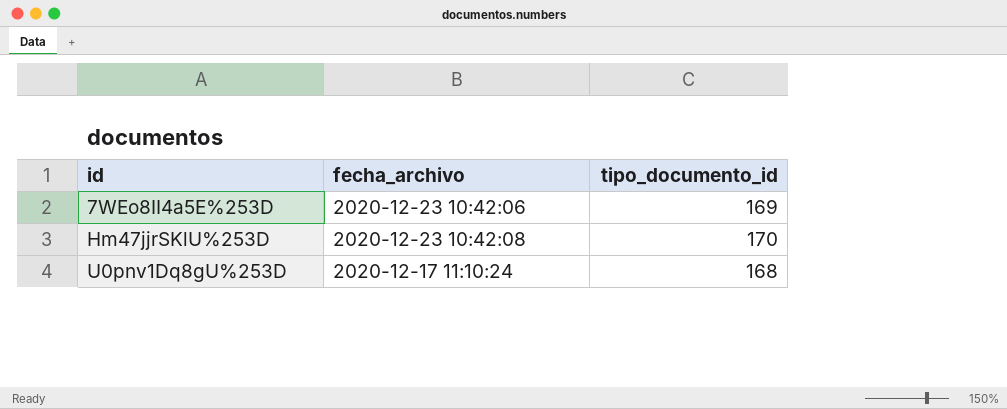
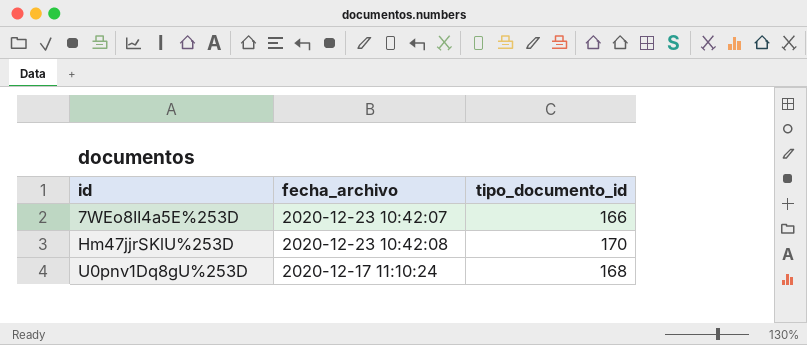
7WEo8II4a5E%253D | fecha_archivo: 2020-12-23 10:42:06 -> 2020-12-23 10:42:07
7WEo8II4a5E%253D | tipo_documento_id: 169 -> 166

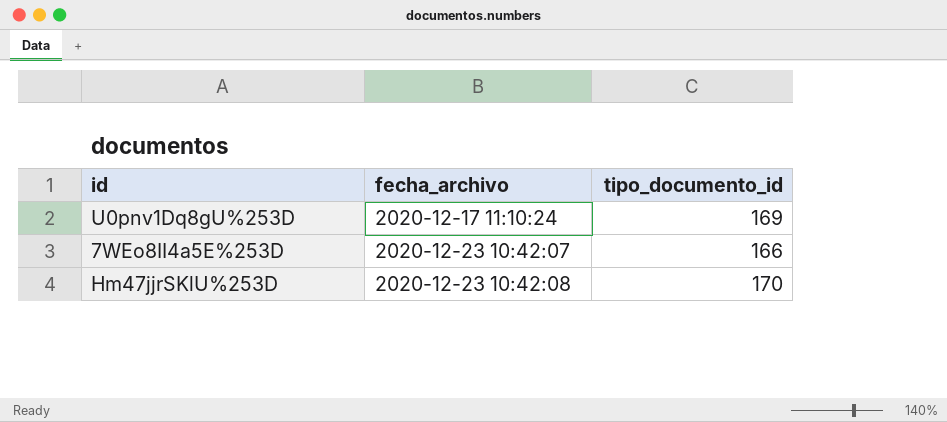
row order: id ascending -> fecha_archivo ascending
U0pnv1Dq8gU%253D | tipo_documento_id: 168 -> 169

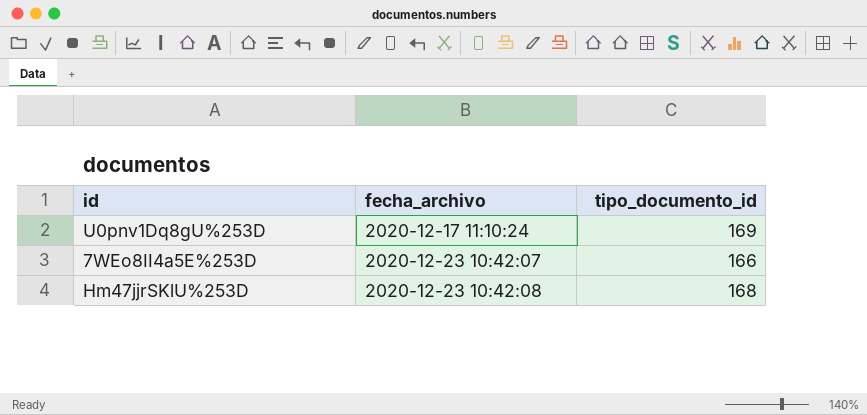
Hm47jjrSKlU%253D | tipo_documento_id: 170 -> 168

